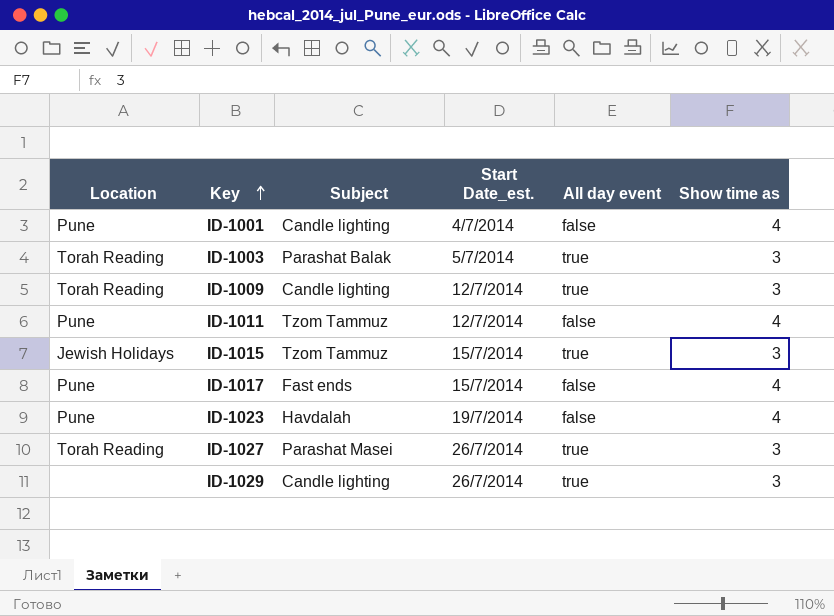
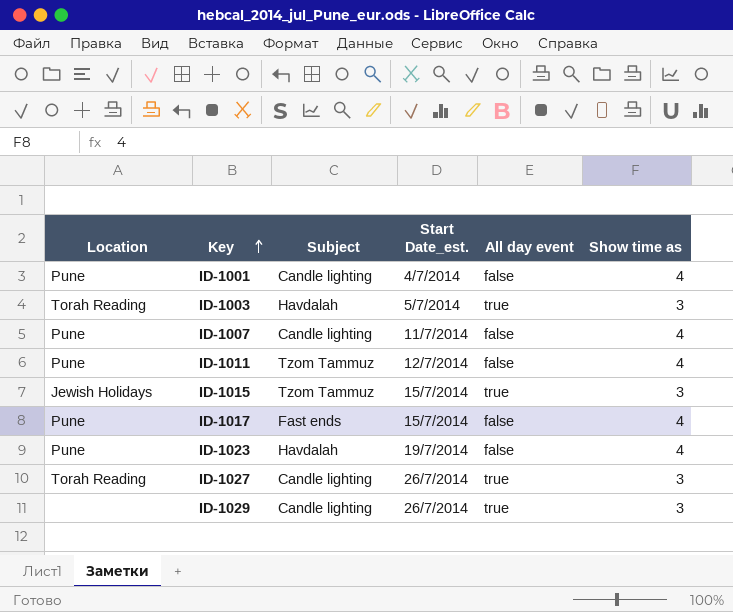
row ID-1009: Torah Reading | Candle lighting | 12/7/2014 | true | 3 -> none
ID-1003 | Subject: Parashat Balak -> Havdalah
row ID-1007: none -> Pune | Candle lighting | 11/7/2014 | false | 4
ID-1027 | Subject: Parashat Masei -> Candle lighting

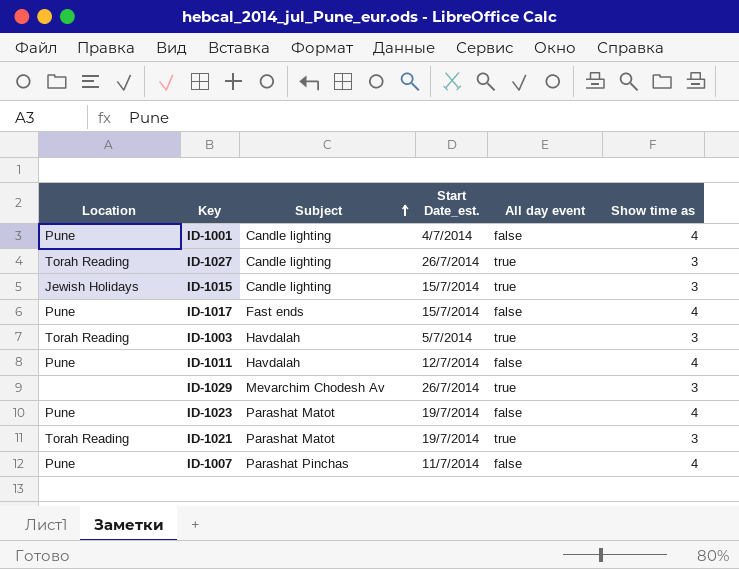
row order: Key ascending -> Subject ascending
ID-1015 | Subject: Tzom Tammuz -> Candle lighting
ID-1011 | Subject: Tzom Tammuz -> Havdalah
ID-1029 | Subject: Candle lighting -> Mevarchim Chodesh Av
ID-1023 | Subject: Havdalah -> Parashat Matot
row ID-1021: none -> Torah Reading | Parashat Matot | 19/7/2014 | true | 3
ID-1007 | Subject: Candle lighting -> Parashat Pinchas

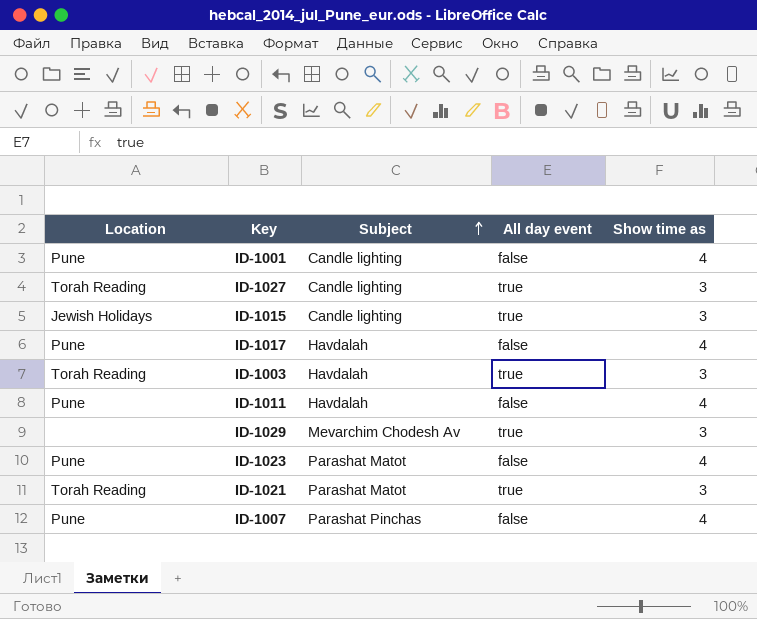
column Start Date_est. | position: 4 -> none
ID-1017 | Subject: Fast ends -> Havdalah

